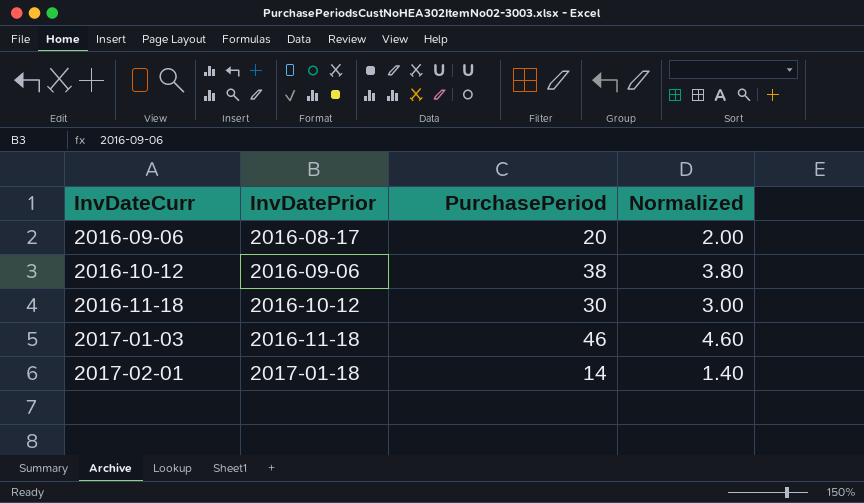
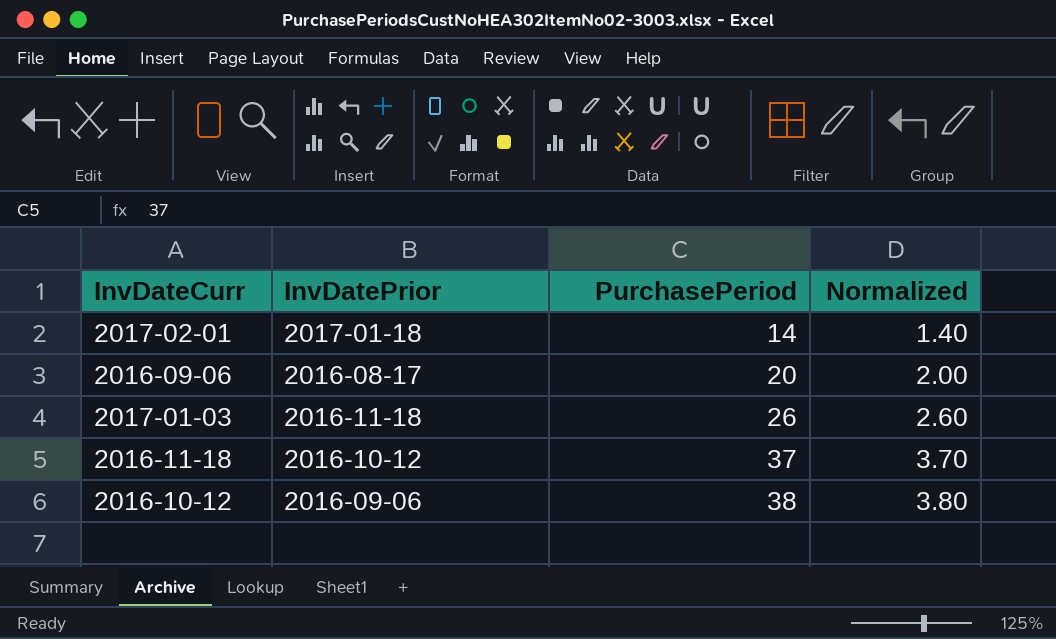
row order: InvDateCurr ascending -> PurchasePeriod ascending
2017-01-03 | PurchasePeriod: 46 -> 26
2017-01-03 | Normalized: 4.60 -> 2.60
2016-11-18 | PurchasePeriod: 30 -> 37
2016-11-18 | Normalized: 3.00 -> 3.70

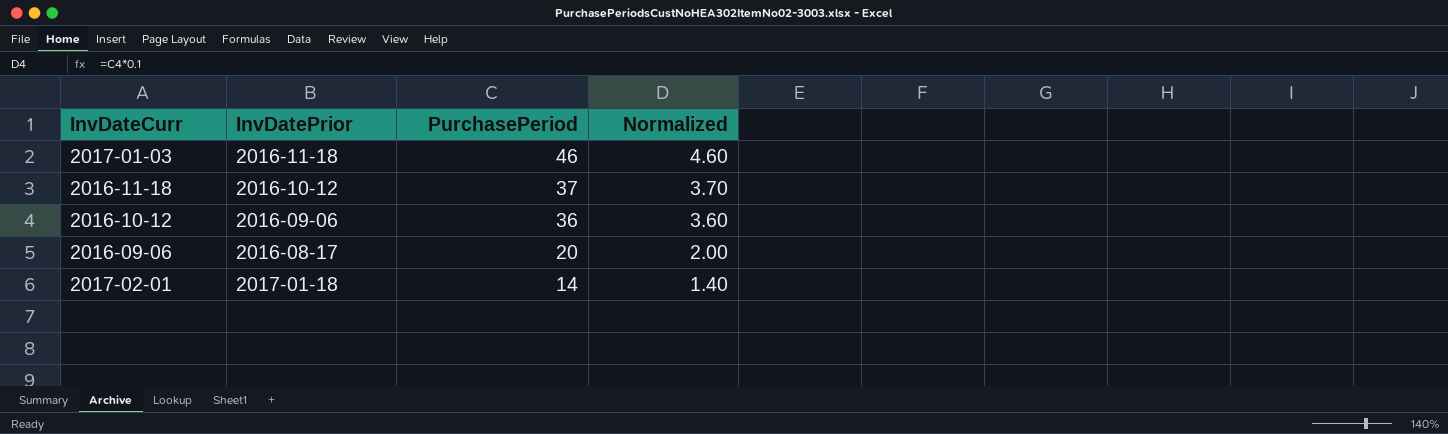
row order: PurchasePeriod ascending -> PurchasePeriod descending
2017-01-03 | PurchasePeriod: 26 -> 46
2017-01-03 | Normalized: 2.60 -> 4.60
2016-10-12 | PurchasePeriod: 38 -> 36
2016-10-12 | Normalized: 3.80 -> 3.60

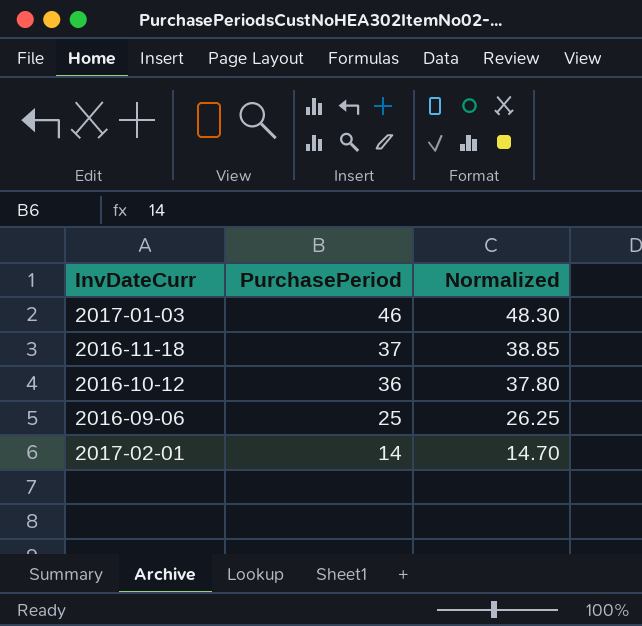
column InvDatePrior | position: 2 -> none
column Normalized | formula: [PurchasePeriod] * 0.1 -> [PurchasePeriod] * 1.05
2016-09-06 | PurchasePeriod: 20 -> 25

